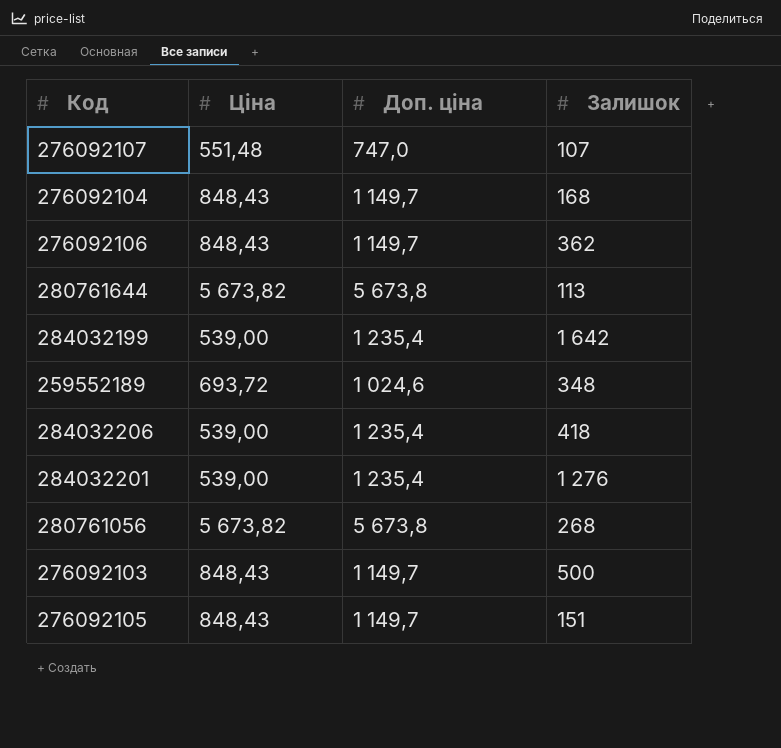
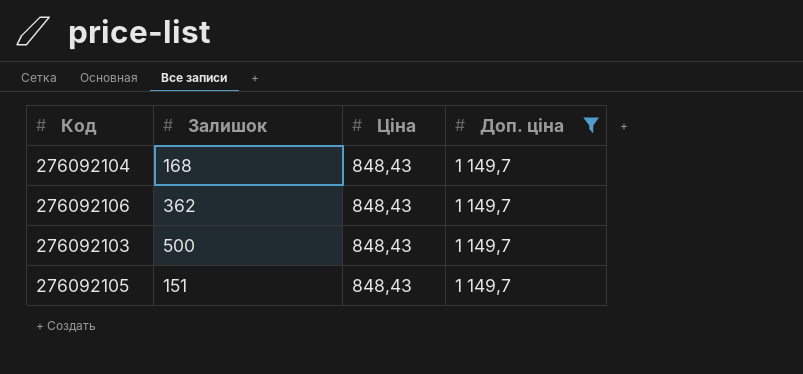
filter: none -> Доп. ціна = 1 149,7
column Залишок | position: 4 -> 2

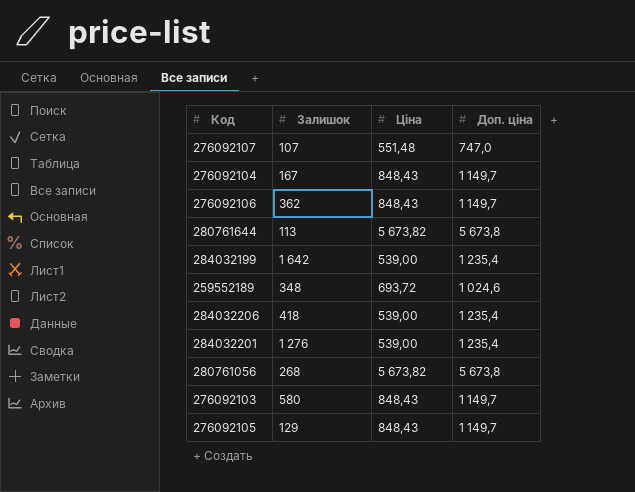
filter: Доп. ціна = 1 149,7 -> none
276092104 | Залишок: 168 -> 167
276092103 | Залишок: 500 -> 580
276092105 | Залишок: 151 -> 129

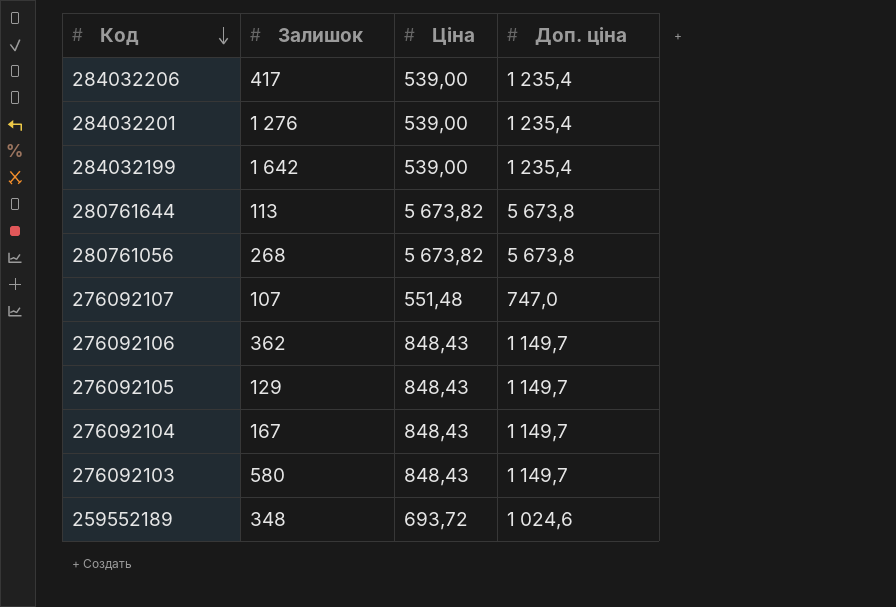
row order: none -> Код descending
284032206 | Залишок: 418 -> 417

